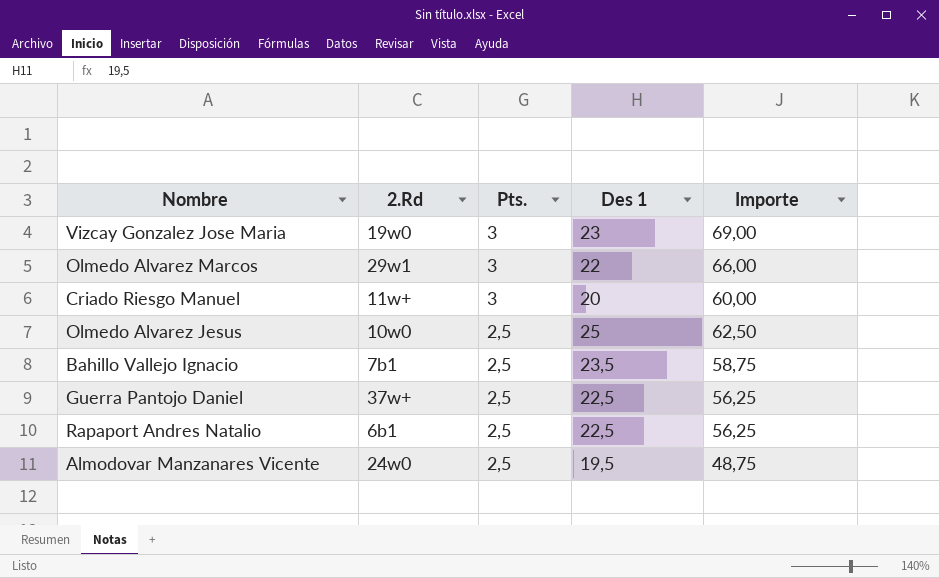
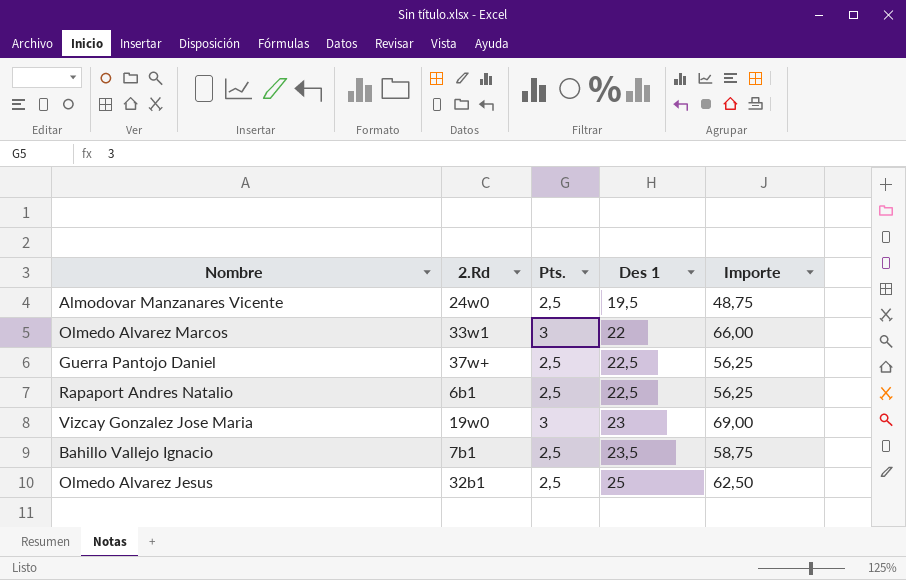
row order: Pts. descending -> Des 1 ascending
row Criado Riesgo Manuel: 11w+ | 3 | 20 | 60,00 -> none
Olmedo Alvarez Marcos | 2.Rd: 29w1 -> 33w1
Olmedo Alvarez Jesus | 2.Rd: 10w0 -> 32b1

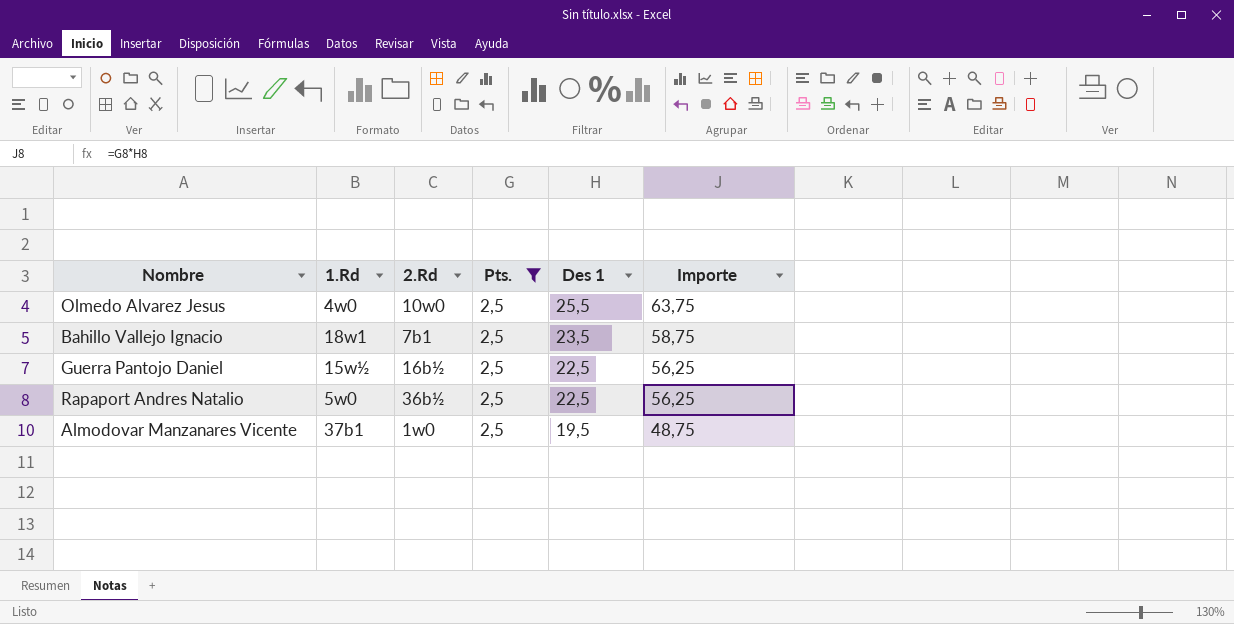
filter: none -> Pts. = 2,5
row order: Des 1 ascending -> Des 1 descending
column 1.Rd | position: none -> 2
Olmedo Alvarez Jesus | 2.Rd: 32b1 -> 10w0
Olmedo Alvarez Jesus | Des 1: 25 -> 25,5
Olmedo Alvarez Jesus | Importe: 62,50 -> 63,75
Guerra Pantojo Daniel | 2.Rd: 37w+ -> 16b½
Rapaport Andres Natalio | 2.Rd: 6b1 -> 36b½
Almodovar Manzanares Vicente | 2.Rd: 24w0 -> 1w0

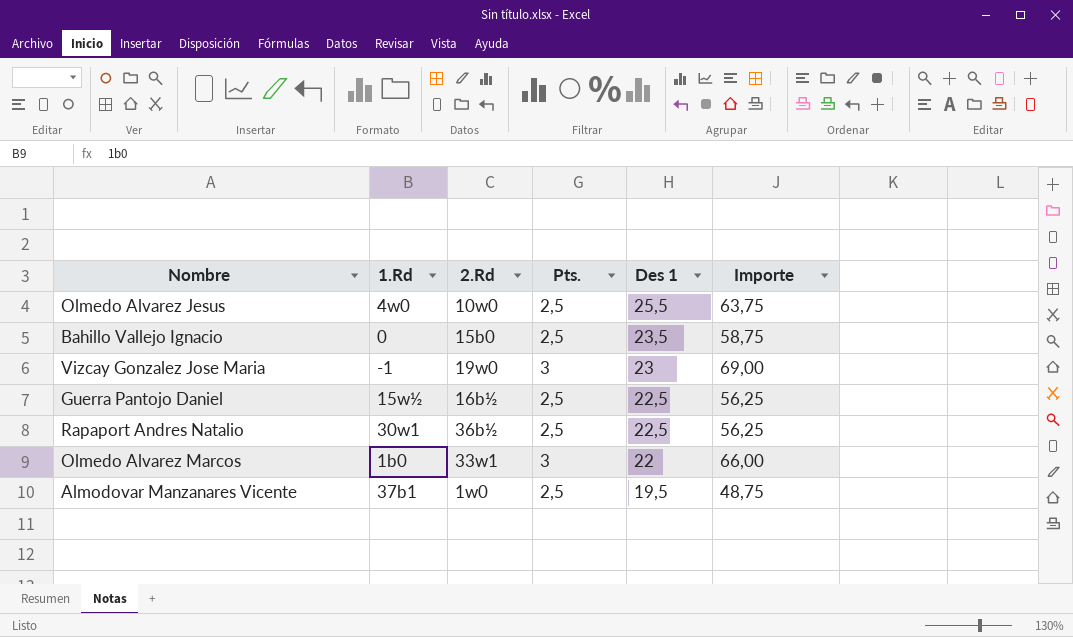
filter: Pts. = 2,5 -> none
Bahillo Vallejo Ignacio | 1.Rd: 18w1 -> 0
Bahillo Vallejo Ignacio | 2.Rd: 7b1 -> 15b0
Rapaport Andres Natalio | 1.Rd: 5w0 -> 30w1

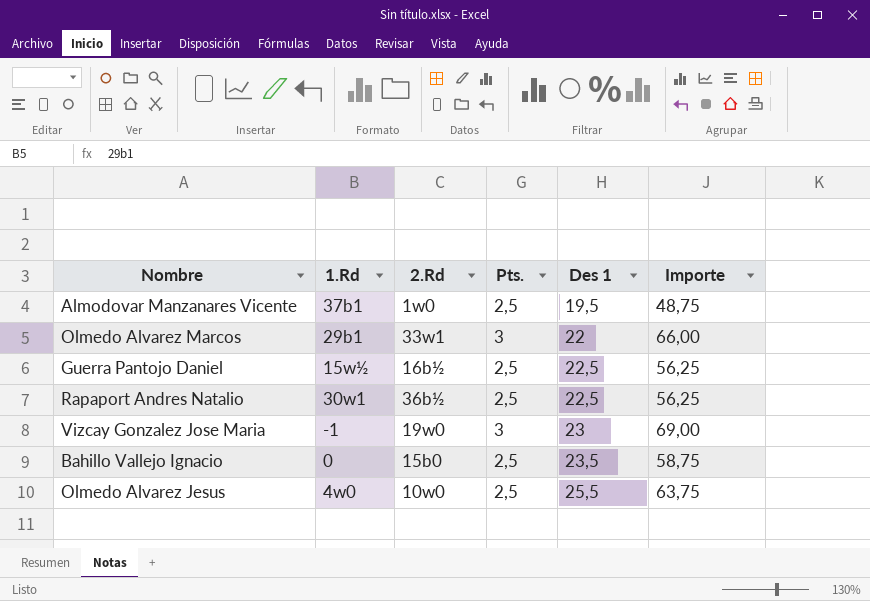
row order: Des 1 descending -> Des 1 ascending
Olmedo Alvarez Marcos | 1.Rd: 1b0 -> 29b1

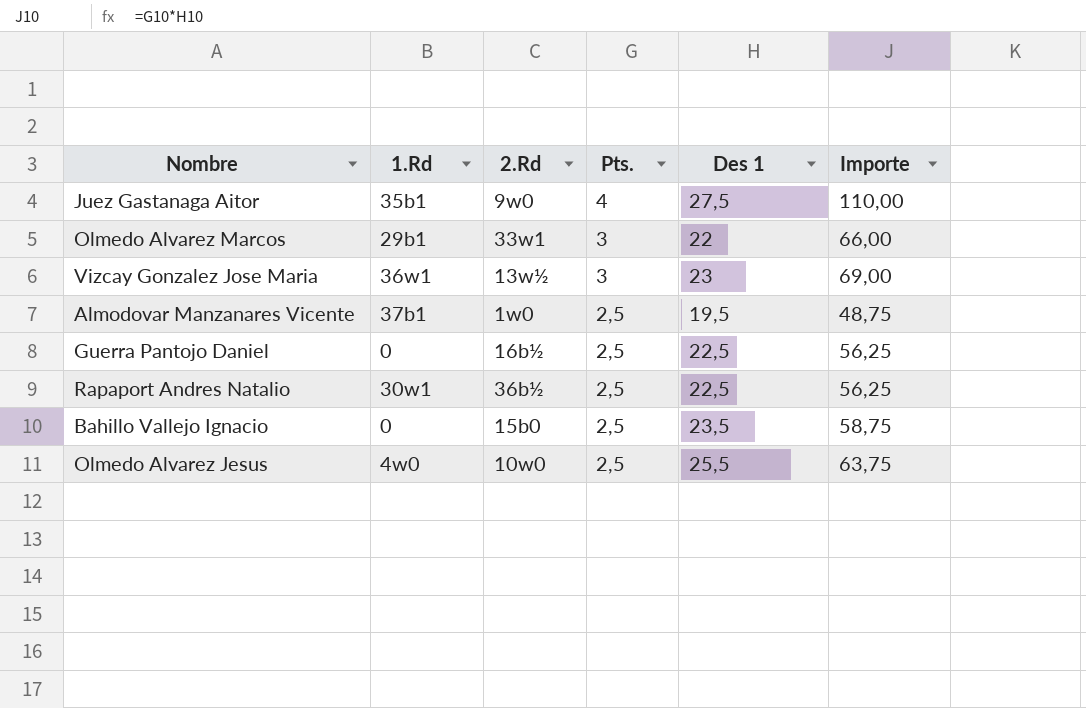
row order: Des 1 ascending -> Pts. descending
row Juez Gastanaga Aitor: none -> 35b1 | 9w0 | 4 | 27,5 | 110,00
Vizcay Gonzalez Jose Maria | 1.Rd: -1 -> 36w1
Vizcay Gonzalez Jose Maria | 2.Rd: 19w0 -> 13w½
Guerra Pantojo Daniel | 1.Rd: 15w½ -> 0

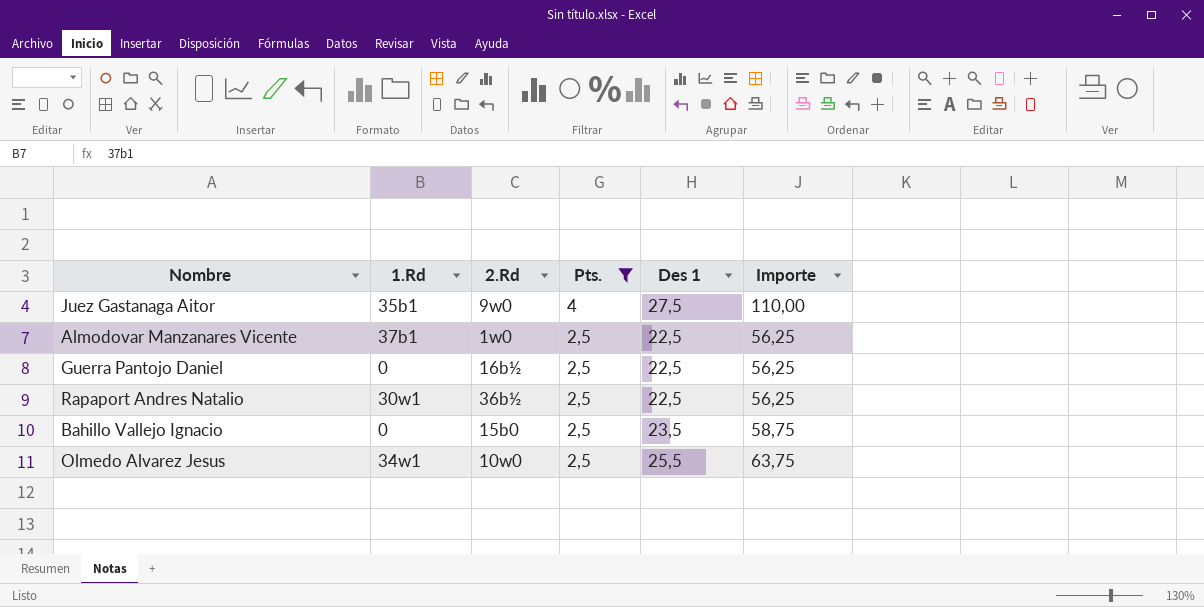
filter: none -> Pts. != 3
Almodovar Manzanares Vicente | Des 1: 19,5 -> 22,5
Almodovar Manzanares Vicente | Importe: 48,75 -> 56,25
Olmedo Alvarez Jesus | 1.Rd: 4w0 -> 34w1

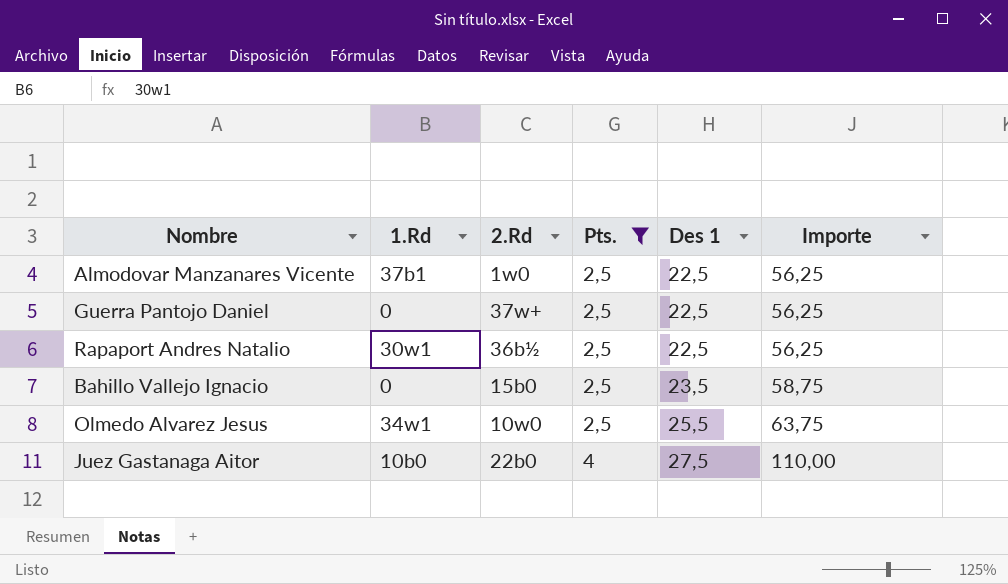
row order: Pts. descending -> Pts. ascending
Guerra Pantojo Daniel | 2.Rd: 16b½ -> 37w+
Juez Gastanaga Aitor | 1.Rd: 35b1 -> 10b0
Juez Gastanaga Aitor | 2.Rd: 9w0 -> 22b0

